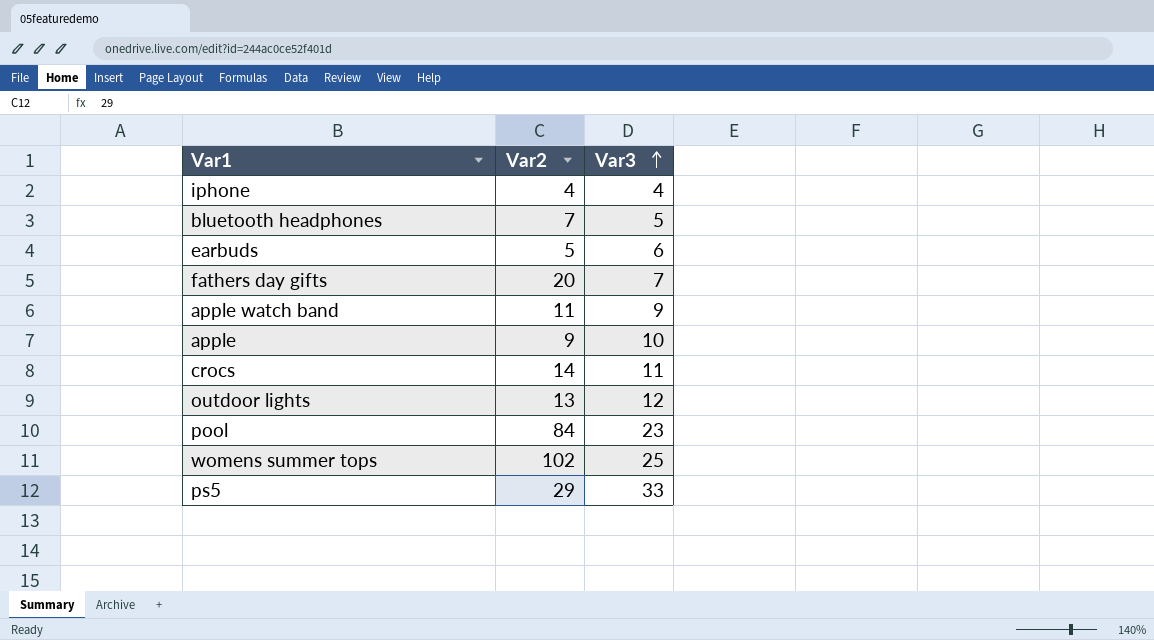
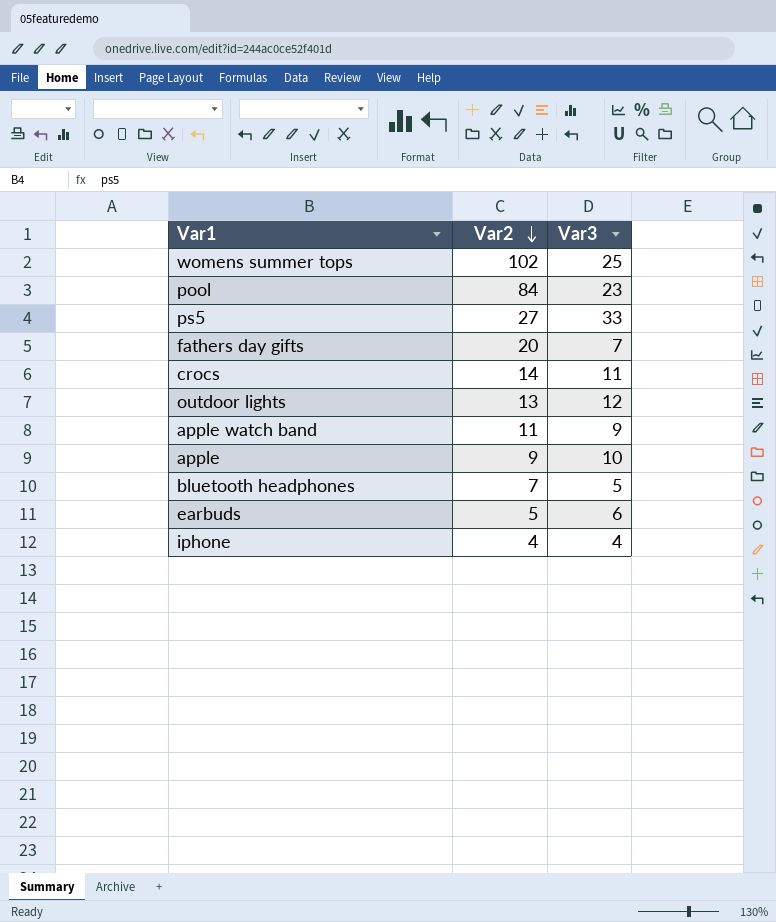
row order: Var3 ascending -> Var2 descending
ps5 | Var2: 29 -> 27

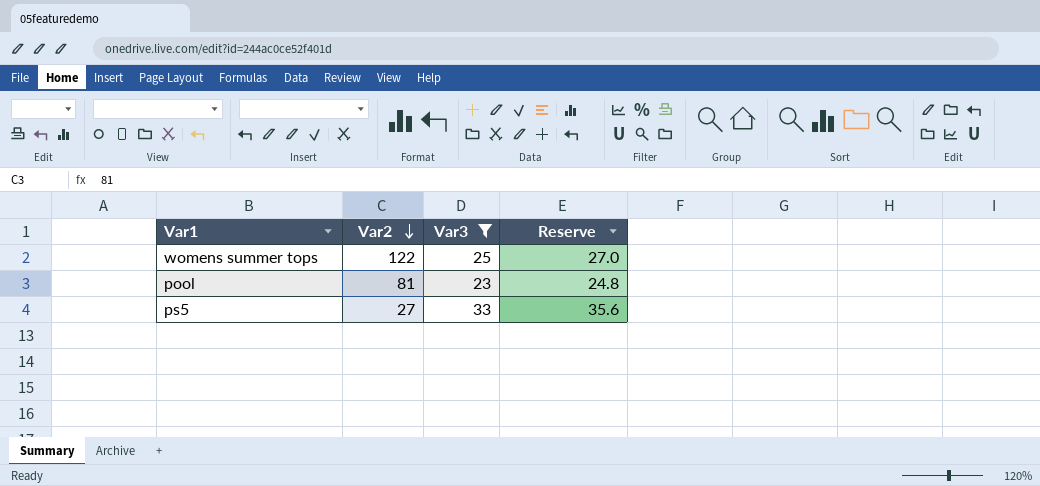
filter: none -> Var3 >= 23
column Reserve | formula: none -> [Var3] * 1.08
womens summer tops | Var2: 102 -> 122
pool | Var2: 84 -> 81

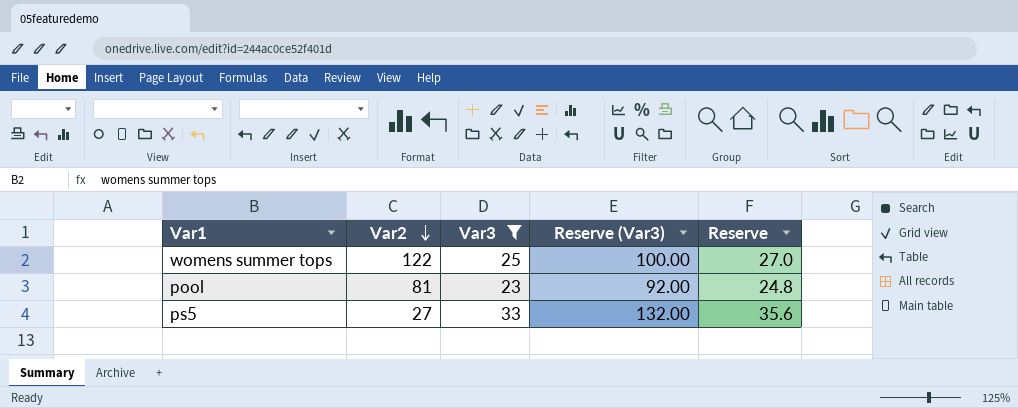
column Reserve (Var3) | formula: none -> [Var3] * 4

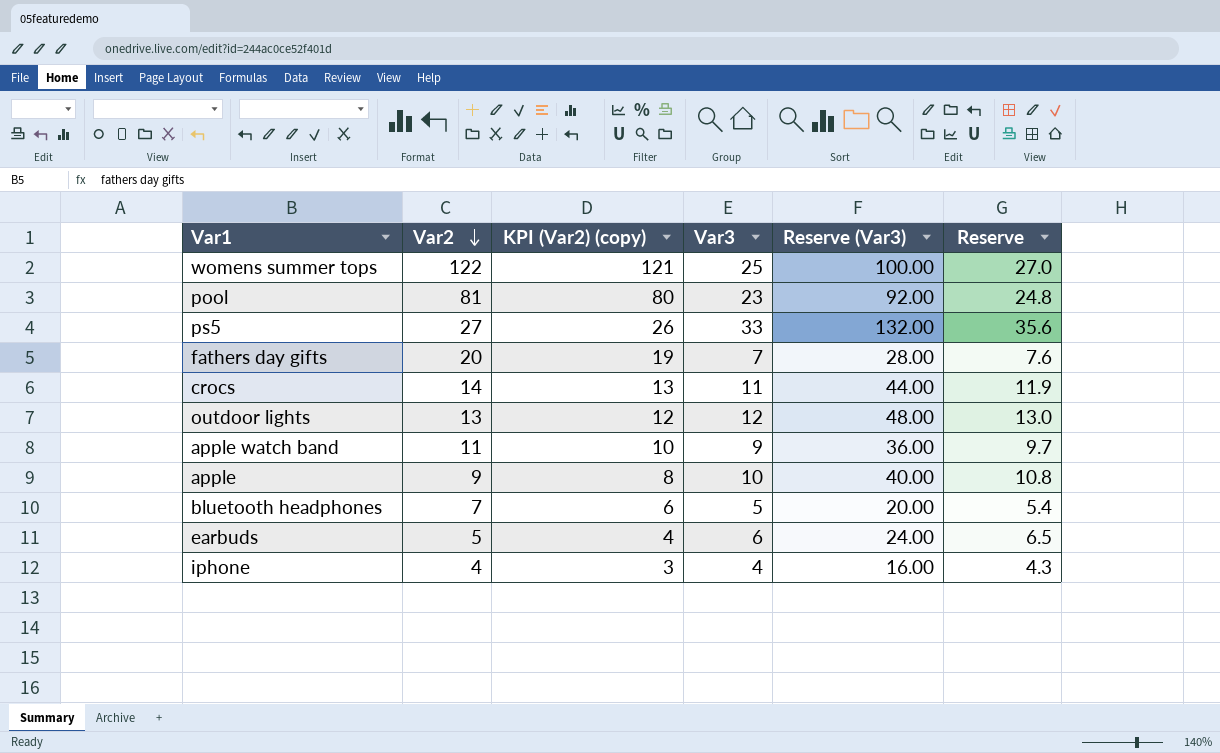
filter: Var3 >= 23 -> none
column KPI (Var2) (copy) | formula: none -> [Var2] - 1

